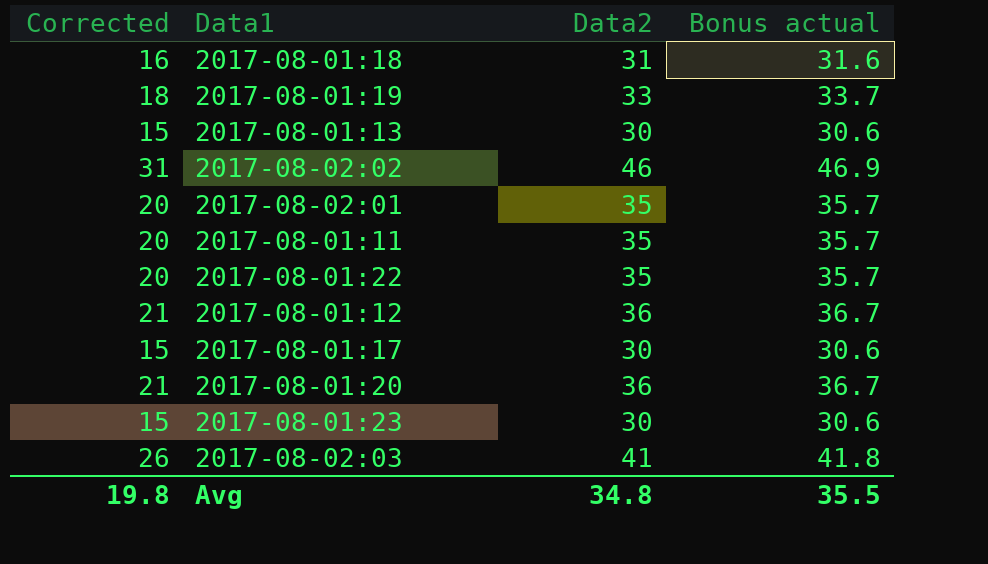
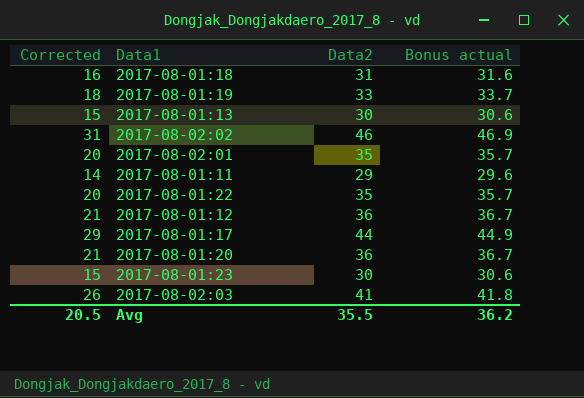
2017-08-01:11 | Corrected: 20 -> 14
2017-08-01:11 | Data2: 35 -> 29
2017-08-01:11 | Bonus actual: 35.7 -> 29.6
2017-08-01:17 | Corrected: 15 -> 29
2017-08-01:17 | Data2: 30 -> 44
2017-08-01:17 | Bonus actual: 30.6 -> 44.9
Avg | Corrected: 19.8 -> 20.5
Avg | Data2: 34.8 -> 35.5
Avg | Bonus actual: 35.5 -> 36.2

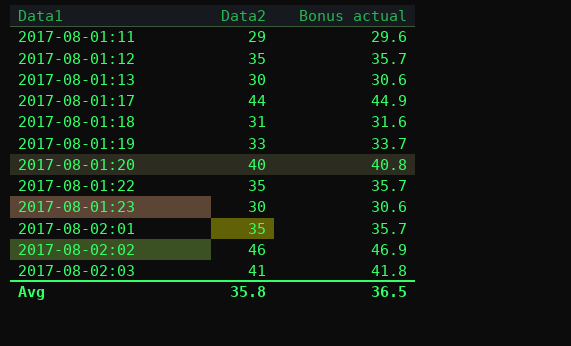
row order: none -> Data1 ascending
column Corrected | formula: [Data2] - 15 -> none
2017-08-01:12 | Data2: 36 -> 35
2017-08-01:12 | Bonus actual: 36.7 -> 35.7
2017-08-01:20 | Data2: 36 -> 40
2017-08-01:20 | Bonus actual: 36.7 -> 40.8
Avg | Data2: 35.5 -> 35.8
Avg | Bonus actual: 36.2 -> 36.5

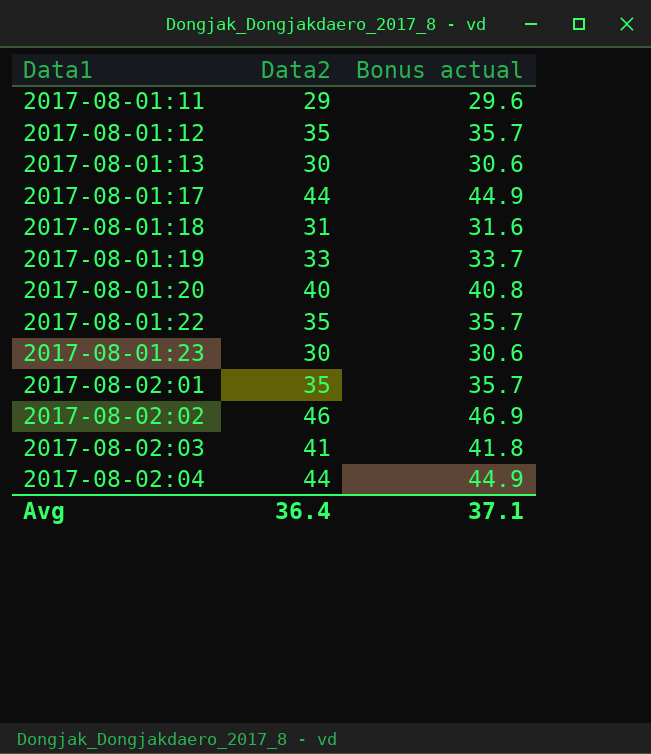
row 2017-08-02:04: none -> 44 | 44.9
Avg | Data2: 35.8 -> 36.4
Avg | Bonus actual: 36.5 -> 37.1

